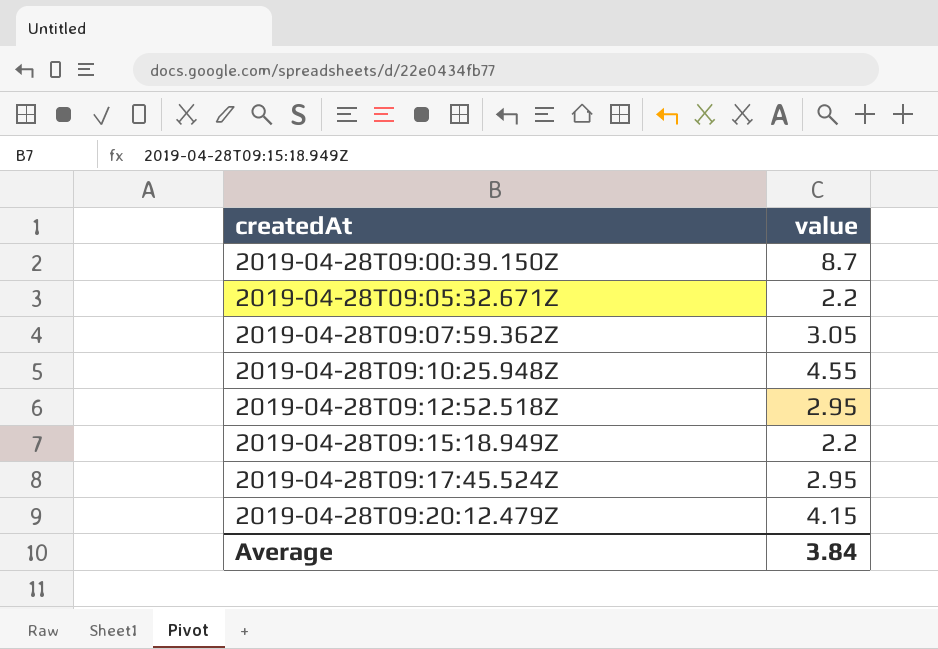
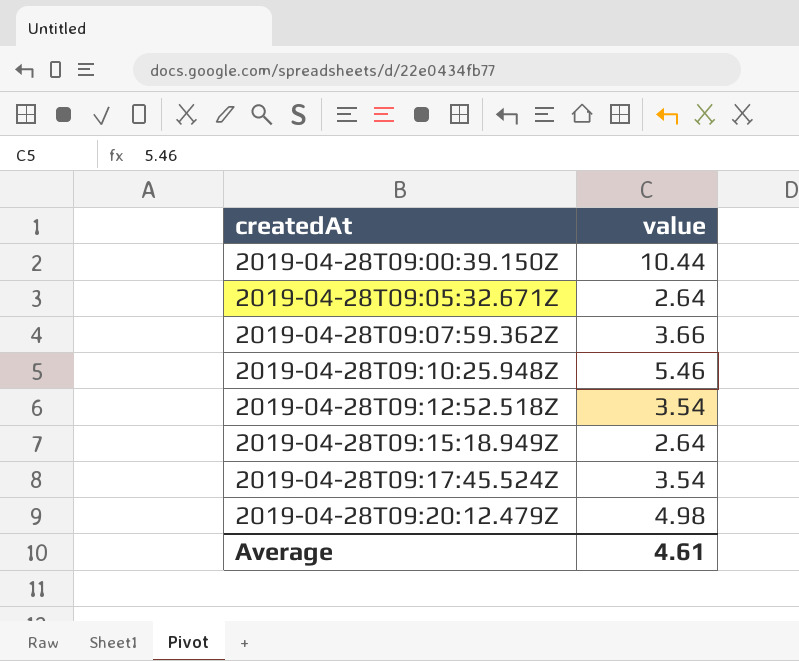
2019-04-28T09:00:39.150Z | value: 8.7 -> 10.44
2019-04-28T09:05:32.671Z | value: 2.2 -> 2.64
2019-04-28T09:07:59.362Z | value: 3.05 -> 3.66
2019-04-28T09:10:25.948Z | value: 4.55 -> 5.46
2019-04-28T09:12:52.518Z | value: 2.95 -> 3.54
2019-04-28T09:15:18.949Z | value: 2.2 -> 2.64
2019-04-28T09:17:45.524Z | value: 2.95 -> 3.54
2019-04-28T09:20:12.479Z | value: 4.15 -> 4.98
Average | value: 3.84 -> 4.61

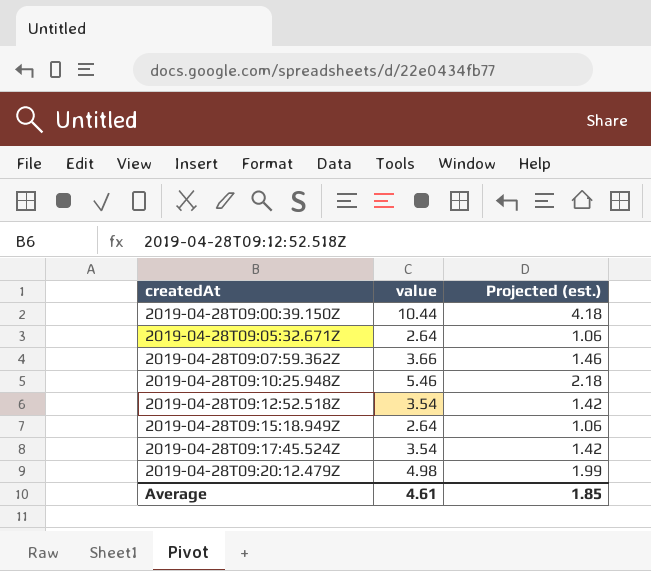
column Projected (est.) | formula: none -> [value] * 0.4

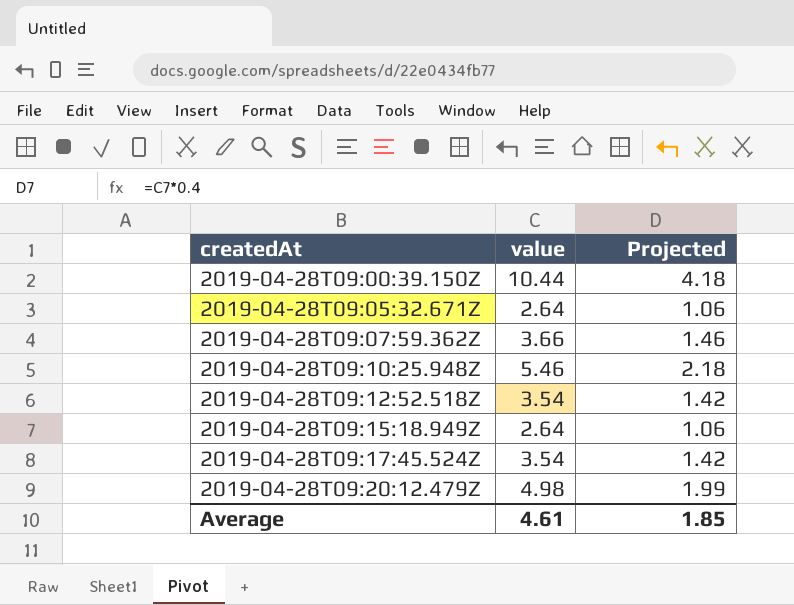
column name: Projected (est.) -> Projected

